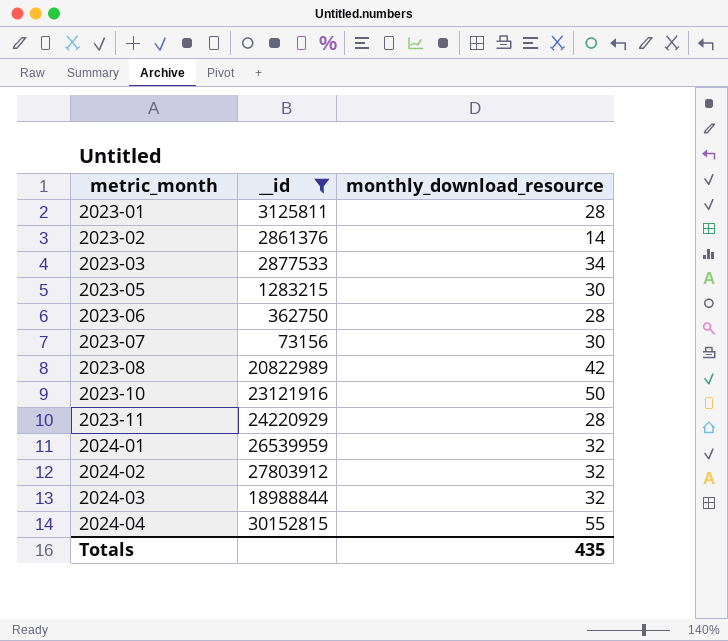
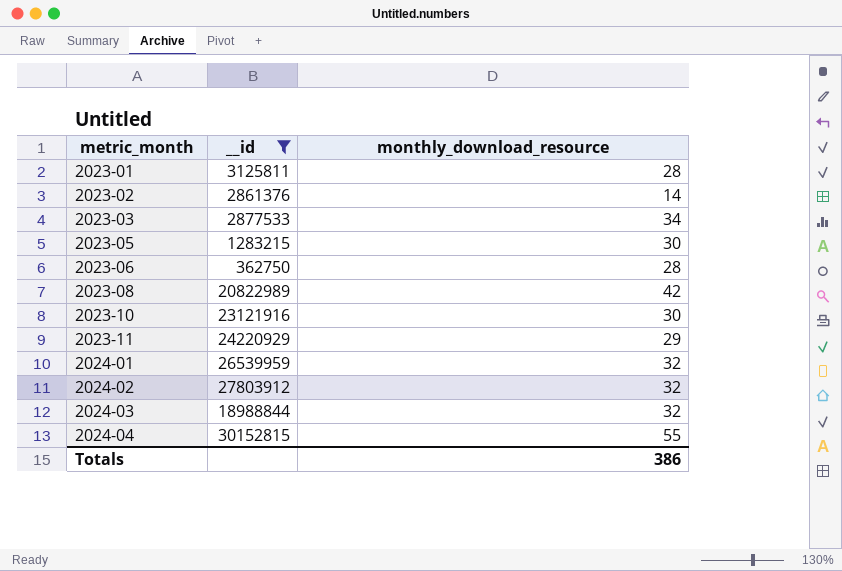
row 2023-07: 73156 | 30 -> none
2023-10 | monthly_download_resource: 50 -> 30
2023-11 | monthly_download_resource: 28 -> 29
Totals | monthly_download_resource: 435 -> 386

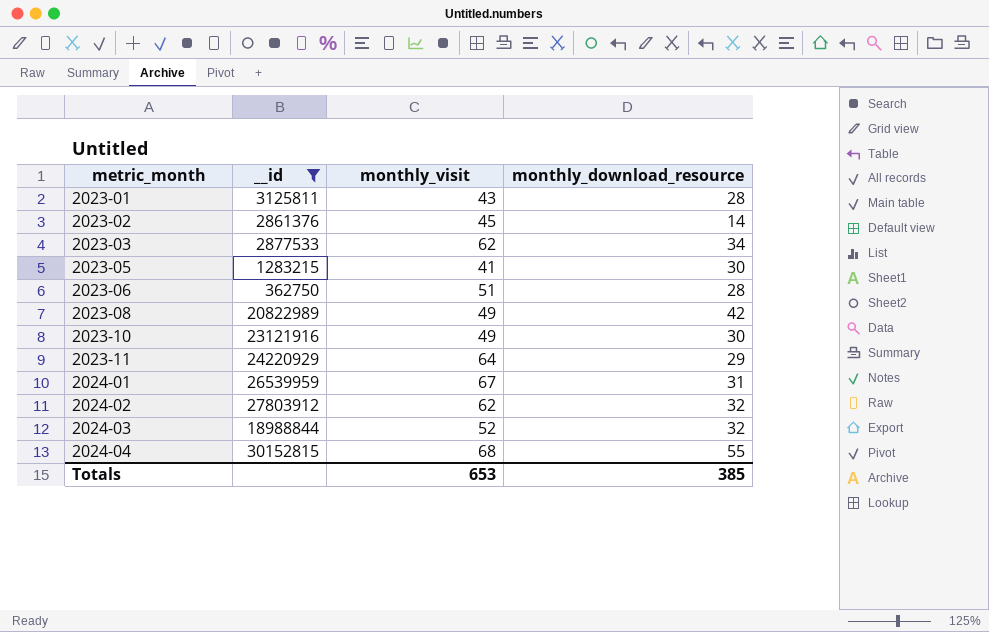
column monthly_visit | position: none -> 3
2024-01 | monthly_download_resource: 32 -> 31
Totals | monthly_download_resource: 386 -> 385

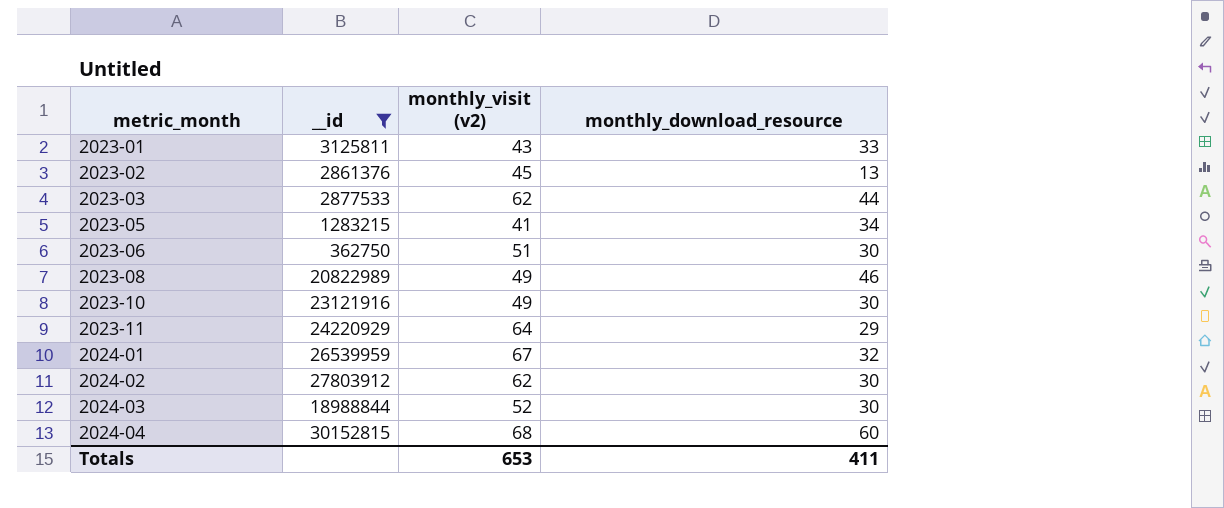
column name: monthly_visit -> monthly_visit (v2)
2023-01 | monthly_download_resource: 28 -> 33
2023-02 | monthly_download_resource: 14 -> 13
2023-03 | monthly_download_resource: 34 -> 44
2023-05 | monthly_download_resource: 30 -> 34
2023-06 | monthly_download_resource: 28 -> 30
2023-08 | monthly_download_resource: 42 -> 46
2024-01 | monthly_download_resource: 31 -> 32
2024-02 | monthly_download_resource: 32 -> 30
2024-03 | monthly_download_resource: 32 -> 30
2024-04 | monthly_download_resource: 55 -> 60
Totals | monthly_download_resource: 385 -> 411

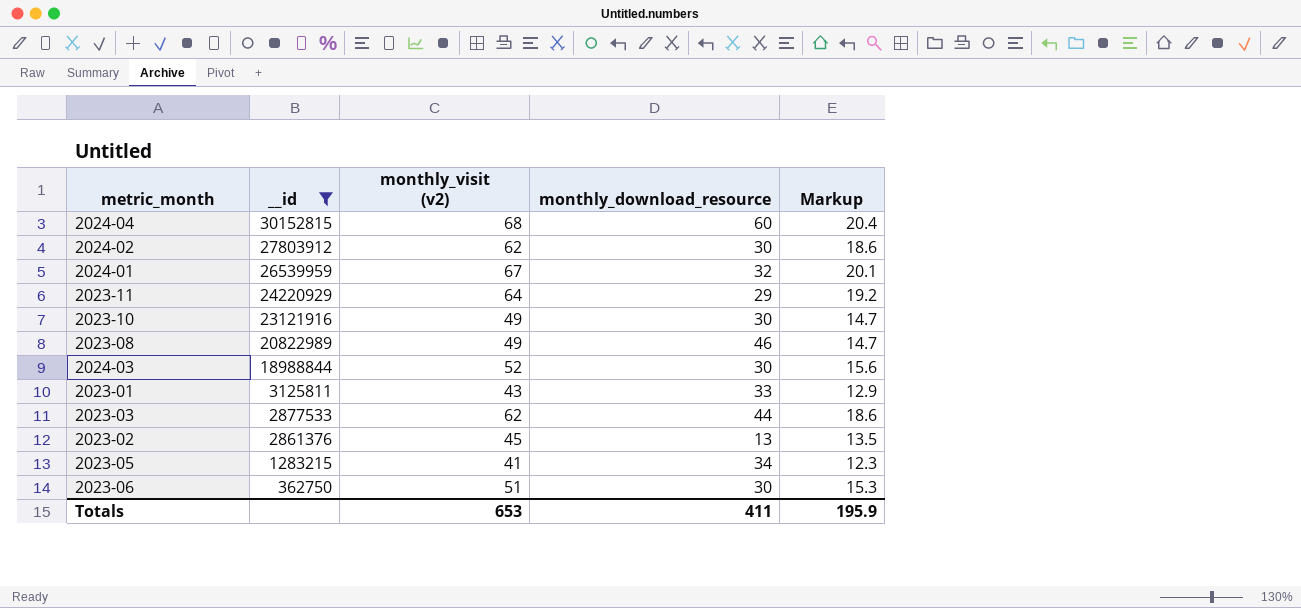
row order: metric_month ascending -> __id descending
column Markup | formula: none -> [monthly_visit (v2)] * 0.3

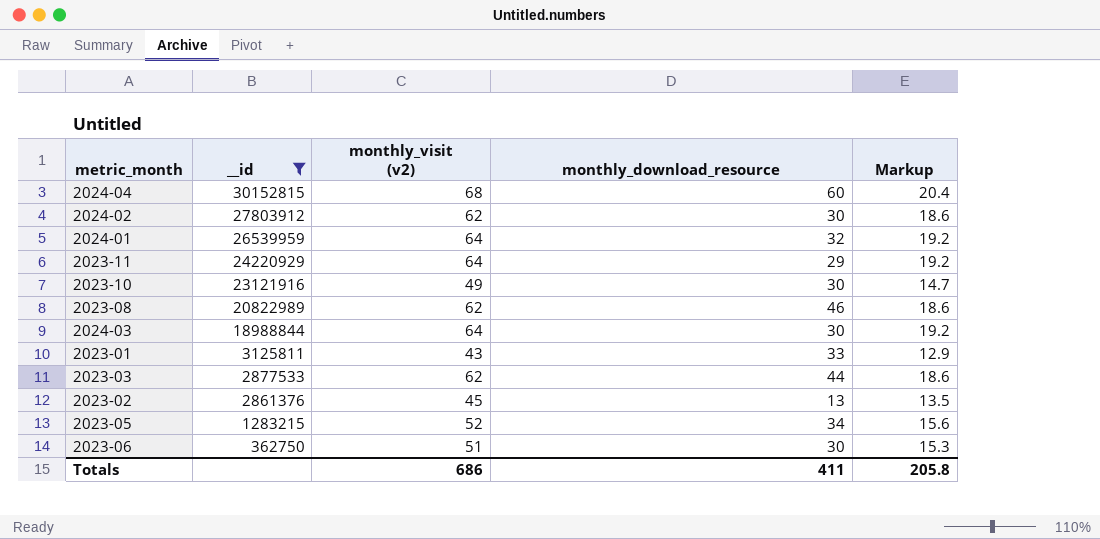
2024-01 | monthly_visit (v2): 67 -> 64
2024-01 | Markup: 20.1 -> 19.2
2023-08 | monthly_visit (v2): 49 -> 62
2023-08 | Markup: 14.7 -> 18.6
2024-03 | monthly_visit (v2): 52 -> 64
2024-03 | Markup: 15.6 -> 19.2
2023-05 | monthly_visit (v2): 41 -> 52
2023-05 | Markup: 12.3 -> 15.6
Totals | monthly_visit (v2): 653 -> 686
Totals | Markup: 195.9 -> 205.8

